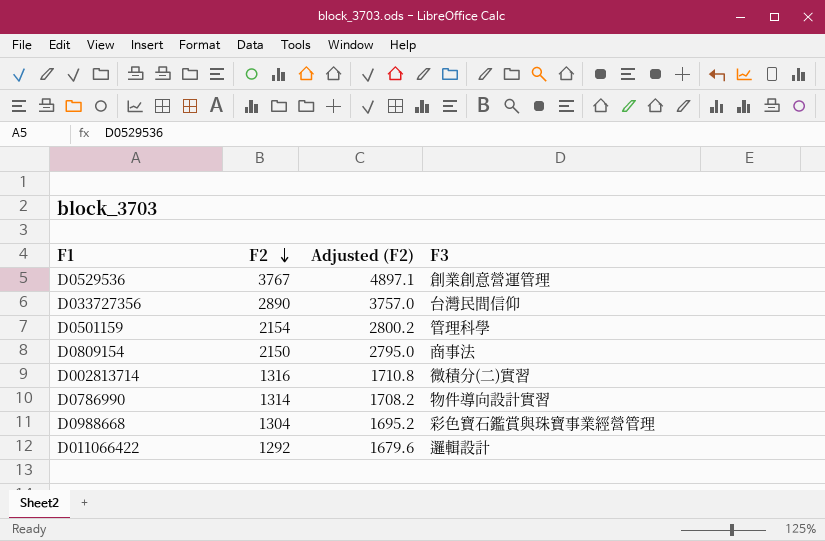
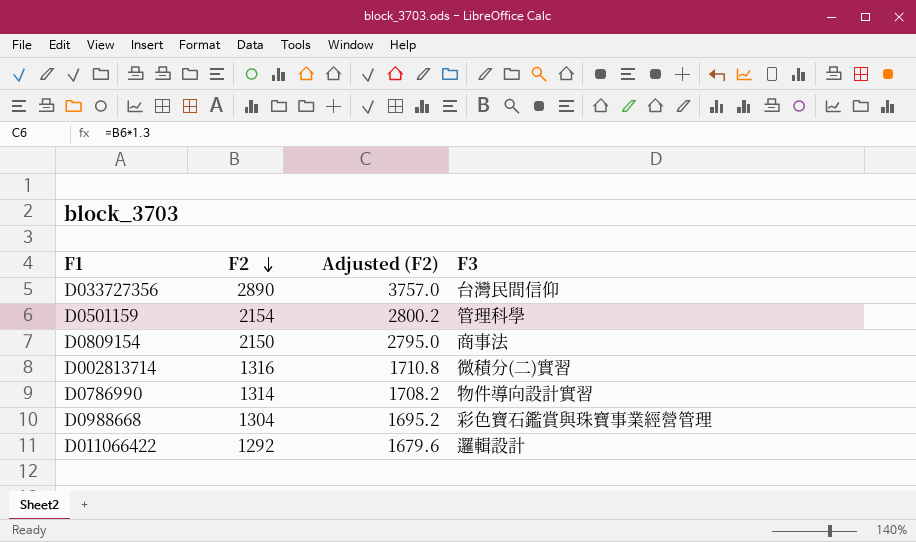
row D0529536: 3767 | 4897.1 | 創業創意營運管理 -> none

